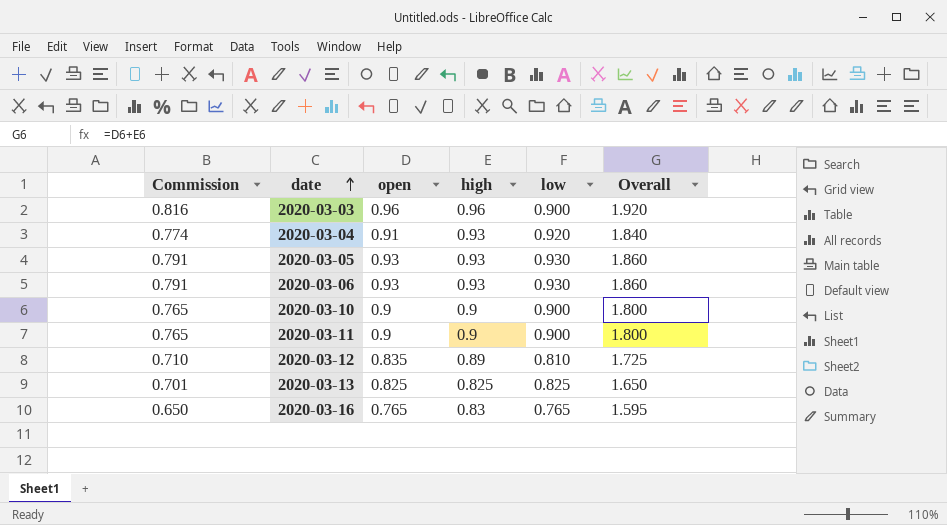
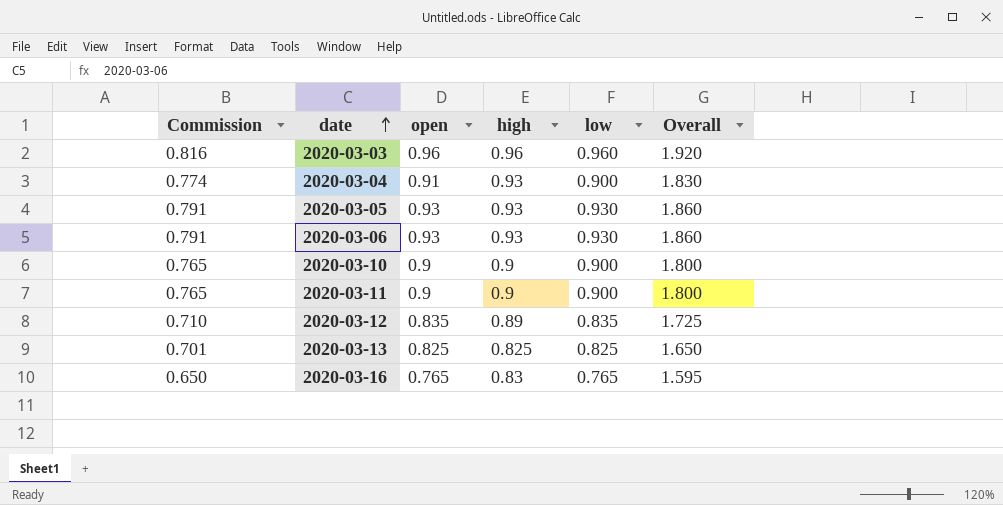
column Overall | formula: [open] + [high] -> [high] + [low]
2020-03-03 | low: 0.900 -> 0.960
2020-03-04 | low: 0.920 -> 0.900
2020-03-12 | low: 0.810 -> 0.835

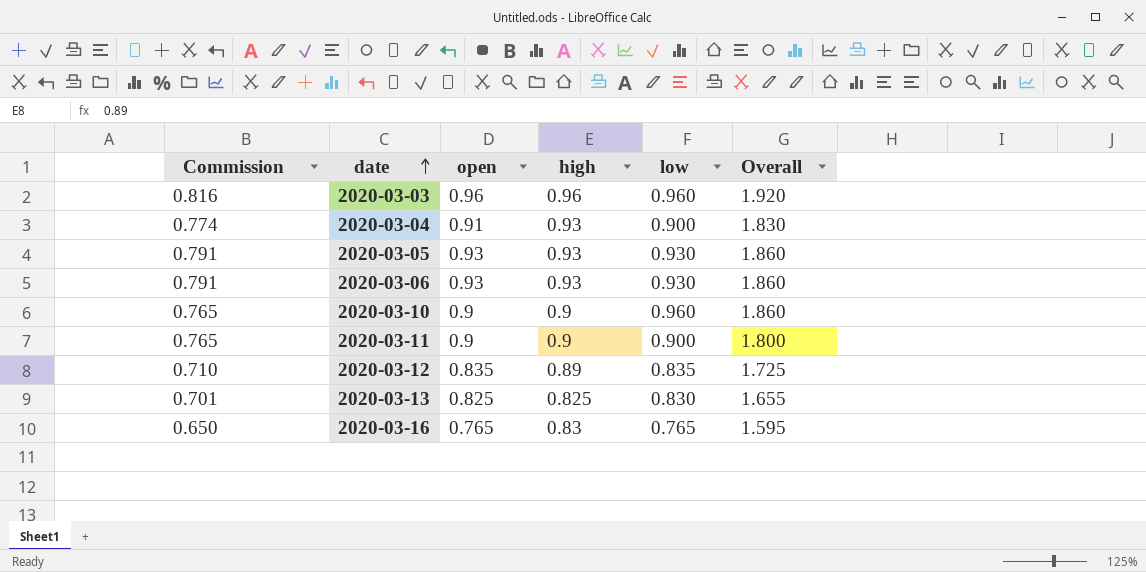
2020-03-10 | low: 0.900 -> 0.960
2020-03-10 | Overall: 1.800 -> 1.860
2020-03-13 | low: 0.825 -> 0.830
2020-03-13 | Overall: 1.650 -> 1.655

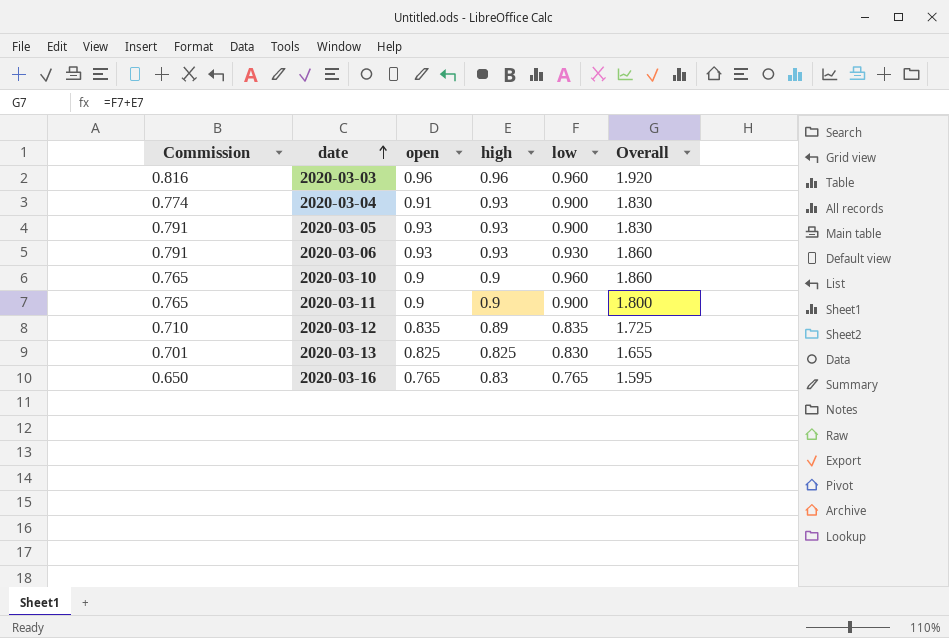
2020-03-05 | low: 0.930 -> 0.900
2020-03-05 | Overall: 1.860 -> 1.830

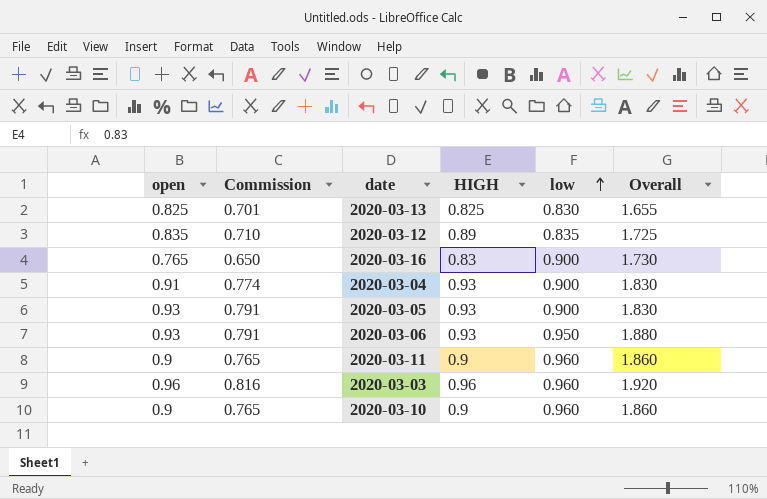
row order: date ascending -> low ascending
column open | position: 3 -> 1
column name: high -> HIGH
2020-03-16 | low: 0.765 -> 0.900
2020-03-16 | Overall: 1.595 -> 1.730
2020-03-06 | low: 0.930 -> 0.950
2020-03-06 | Overall: 1.860 -> 1.880
2020-03-11 | low: 0.900 -> 0.960
2020-03-11 | Overall: 1.800 -> 1.860

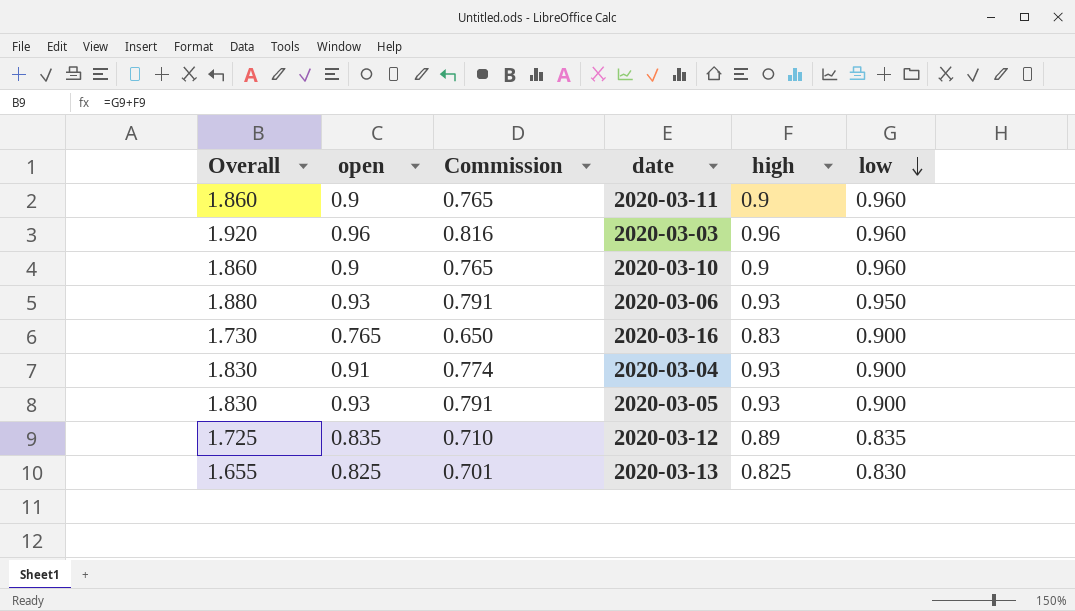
row order: low ascending -> low descending
column Overall | position: 6 -> 1
column name: HIGH -> high

